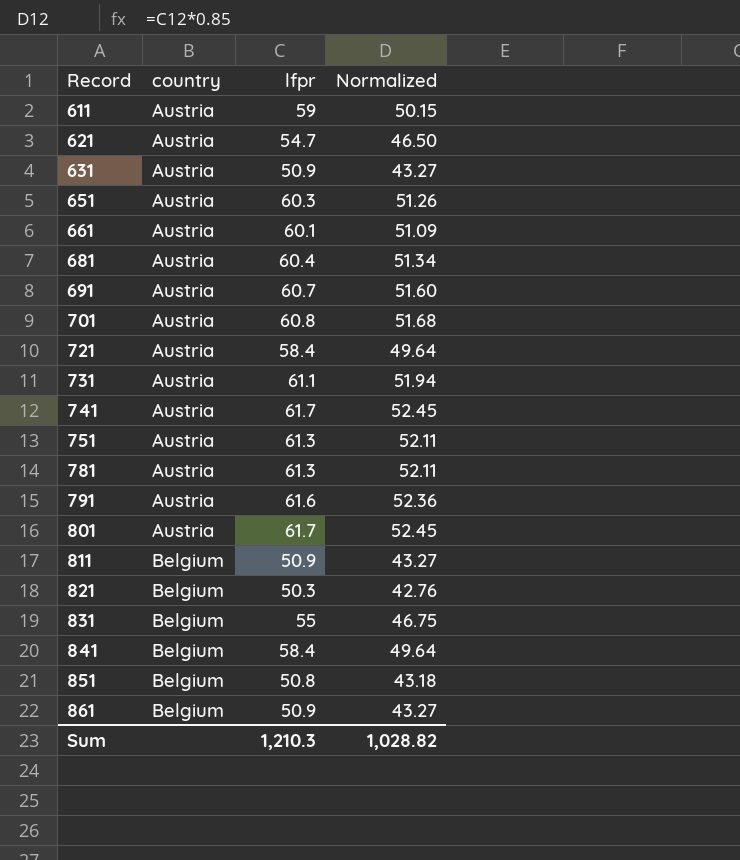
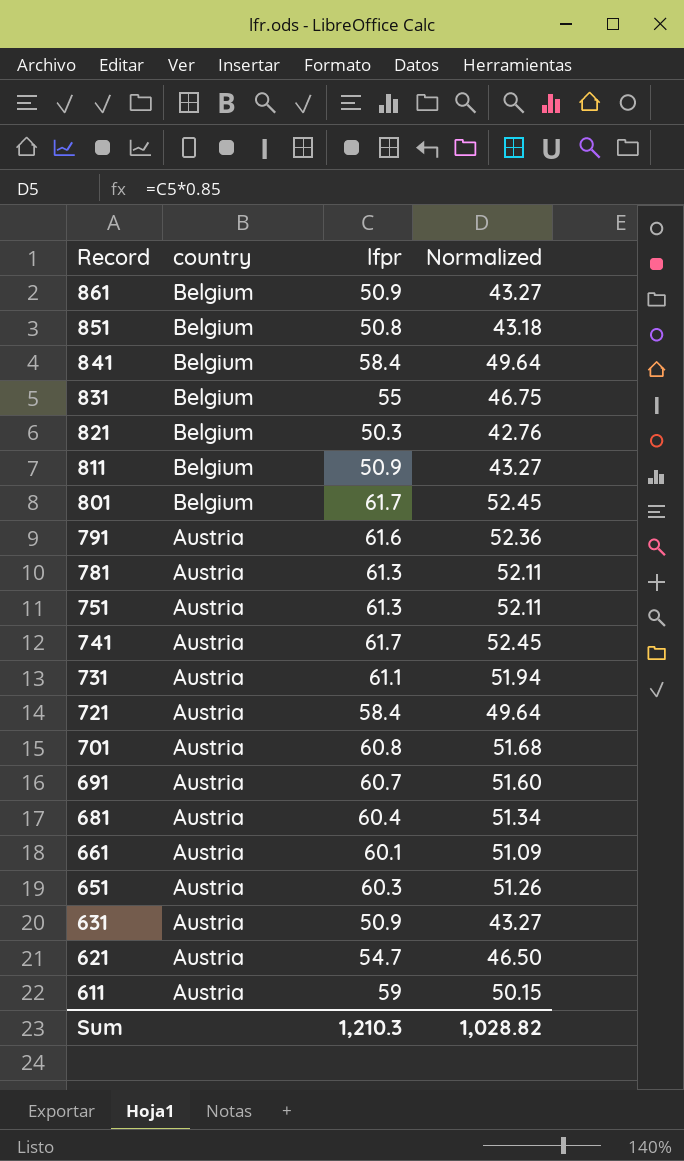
row order: Record ascending -> Record descending
801 | country: Austria -> Belgium

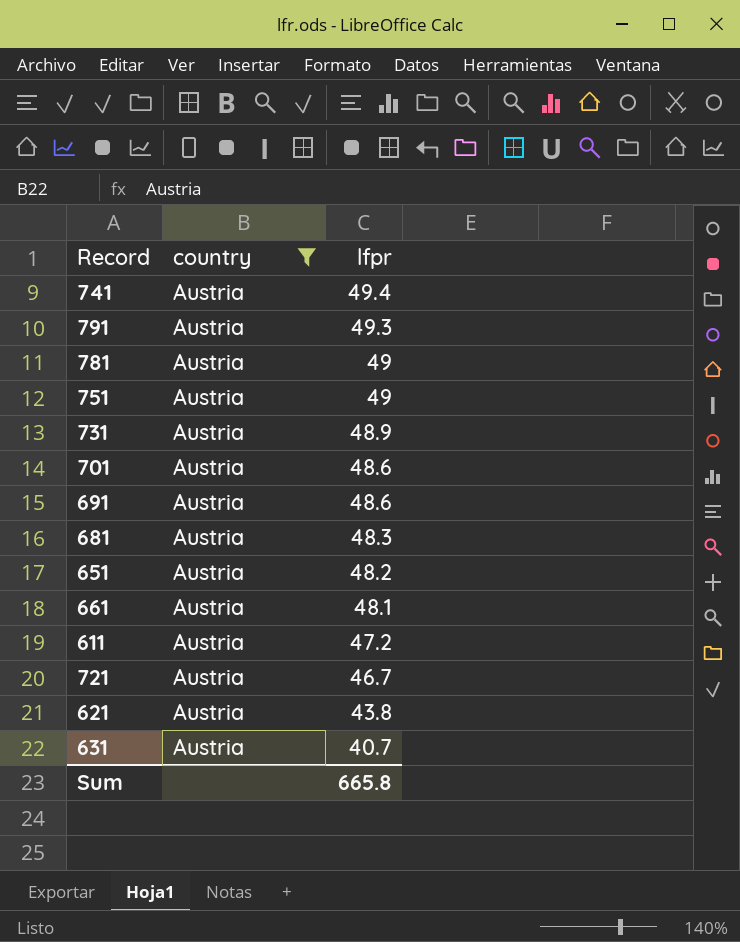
filter: none -> country = Austria
row order: Record descending -> lfpr descending
column Normalized | formula: [lfpr] * 0.85 -> none
741 | lfpr: 61.7 -> 49.4
791 | lfpr: 61.6 -> 49.3
781 | lfpr: 61.3 -> 49
751 | lfpr: 61.3 -> 49
731 | lfpr: 61.1 -> 48.9
701 | lfpr: 60.8 -> 48.6
691 | lfpr: 60.7 -> 48.6
681 | lfpr: 60.4 -> 48.3
651 | lfpr: 60.3 -> 48.2
661 | lfpr: 60.1 -> 48.1
611 | lfpr: 59 -> 47.2
721 | lfpr: 58.4 -> 46.7
621 | lfpr: 54.7 -> 43.8
631 | lfpr: 50.9 -> 40.7
Sum | lfpr: 1,210.3 -> 665.8

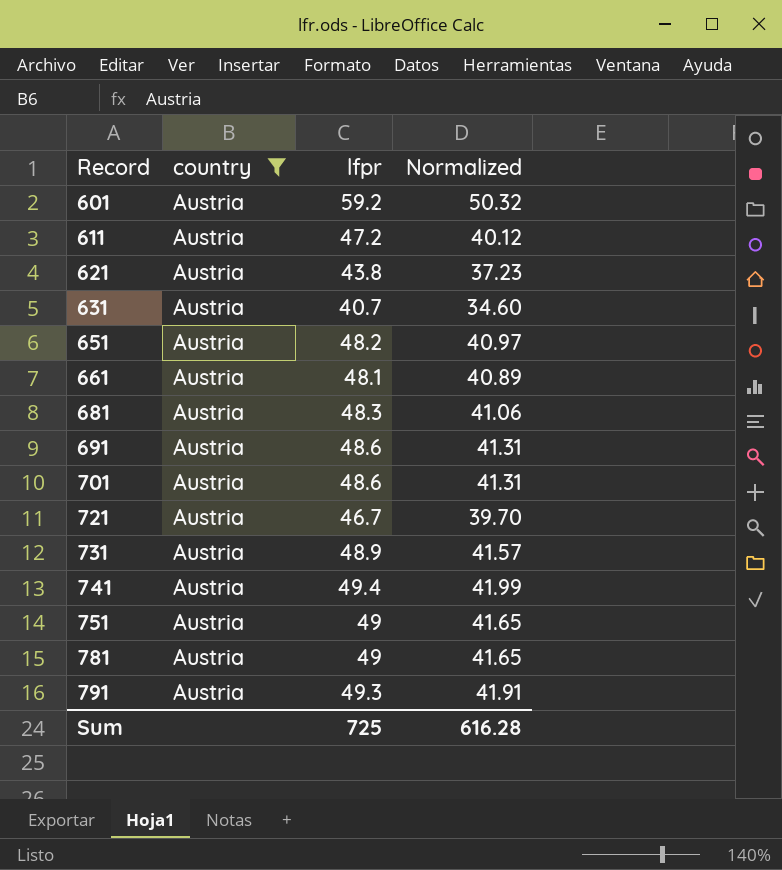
row order: lfpr descending -> Record ascending
column Normalized | formula: none -> [lfpr] * 0.85
row 601: none -> Austria | 59.2 | 50.32
Sum | lfpr: 665.8 -> 725

